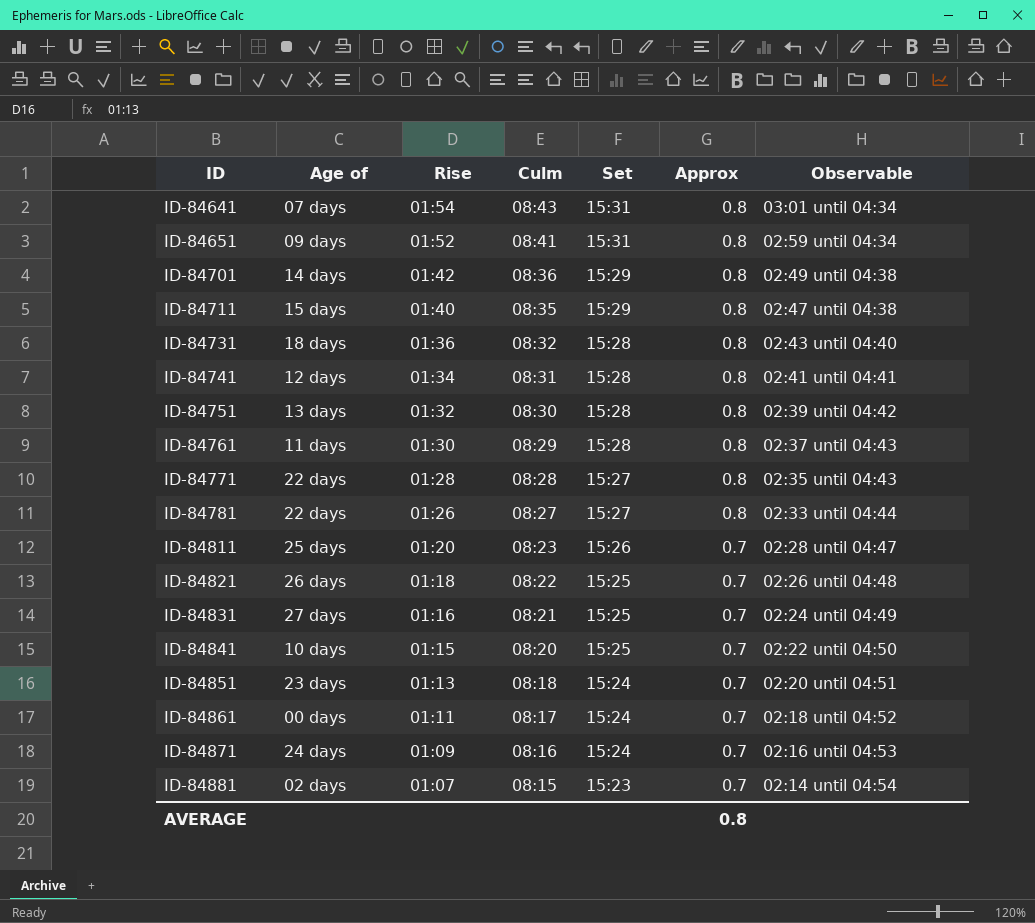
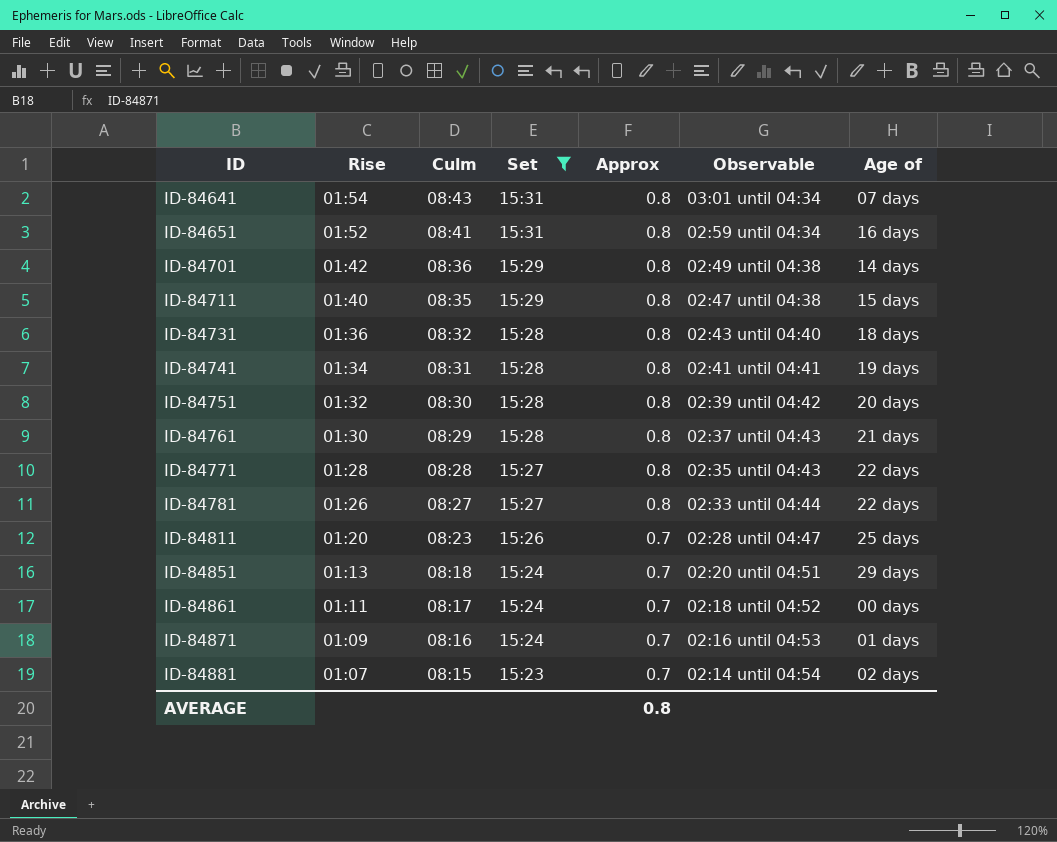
filter: none -> Set != 15:25
column Age of | position: 2 -> 7
ID-84651 | Age of: 09 days -> 16 days
ID-84741 | Age of: 12 days -> 19 days
ID-84751 | Age of: 13 days -> 20 days
ID-84761 | Age of: 11 days -> 21 days
ID-84851 | Age of: 23 days -> 29 days
ID-84871 | Age of: 24 days -> 01 days

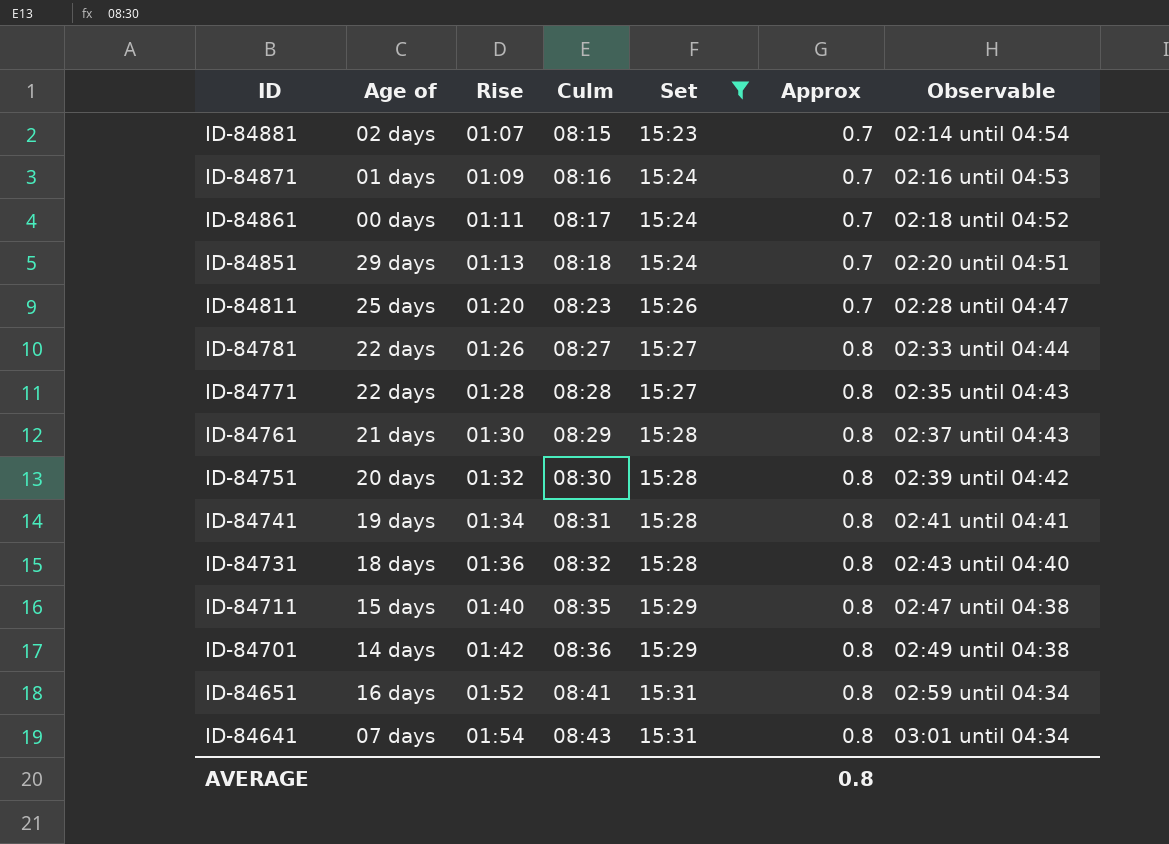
row order: ID ascending -> ID descending
column Age of | position: 7 -> 2

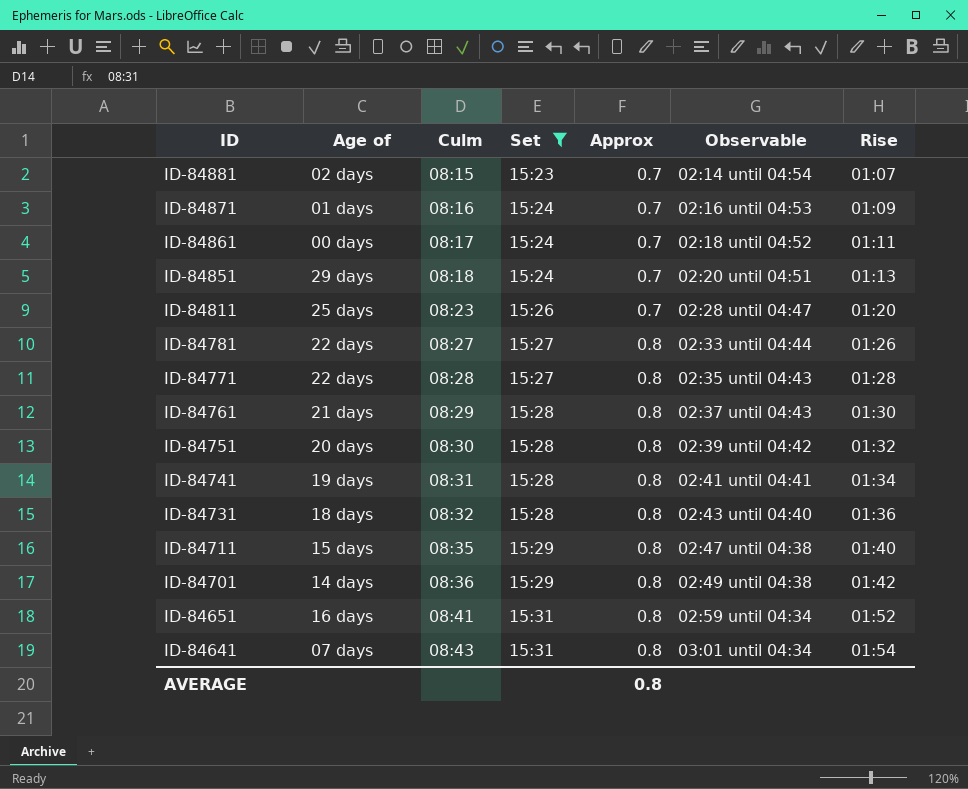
column Rise | position: 3 -> 7

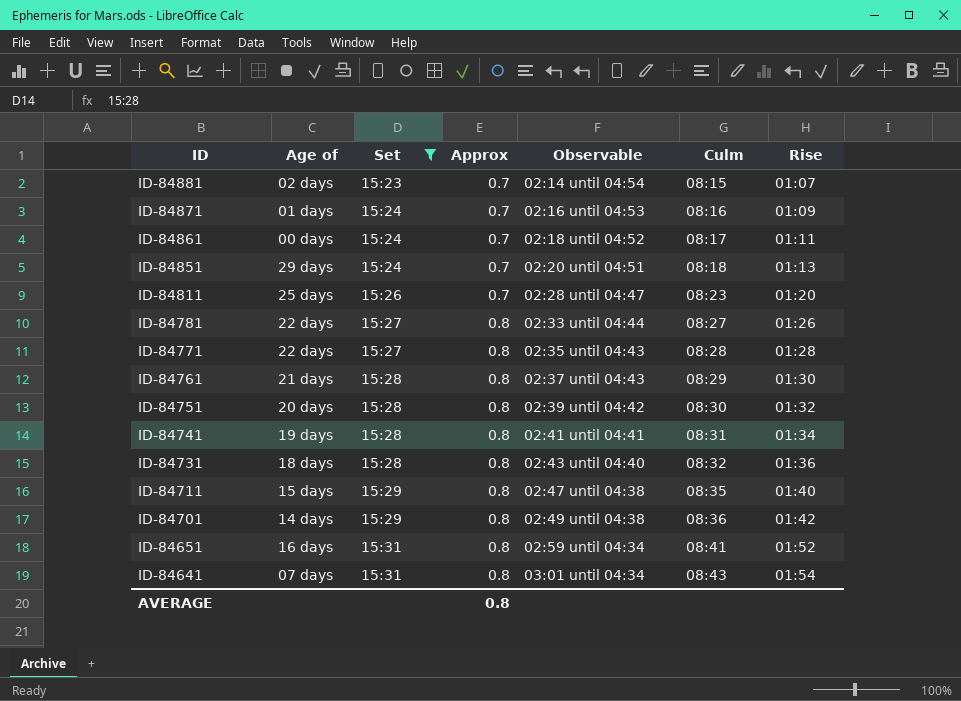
column Culm | position: 3 -> 6

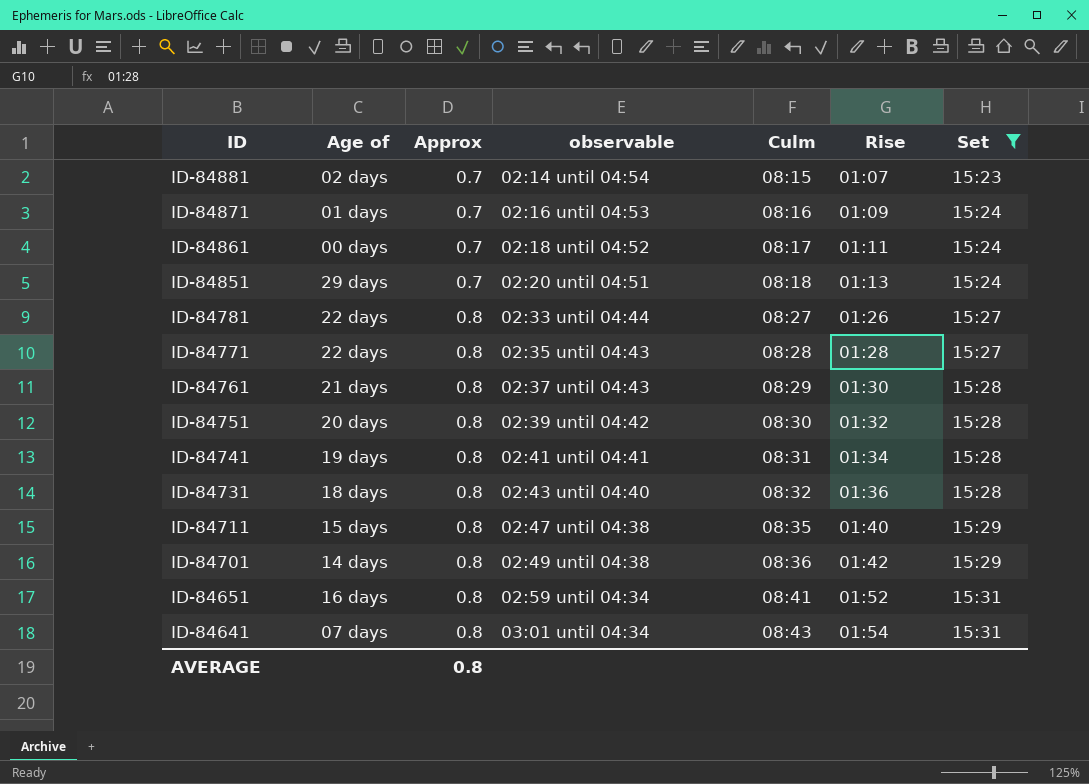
column name: Observable -> observable
column Set | position: 3 -> 7
row ID-84811: 25 days | 15:26 | 0.7 | 02:28 until 04:47 | 08:23 | 01:20 -> none

